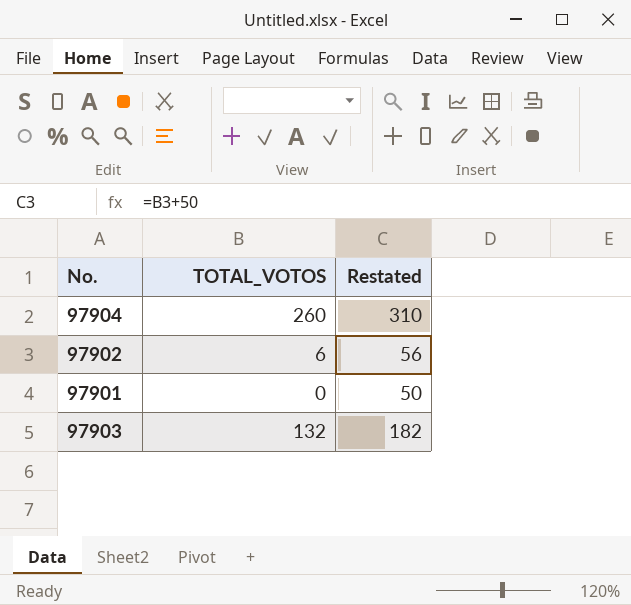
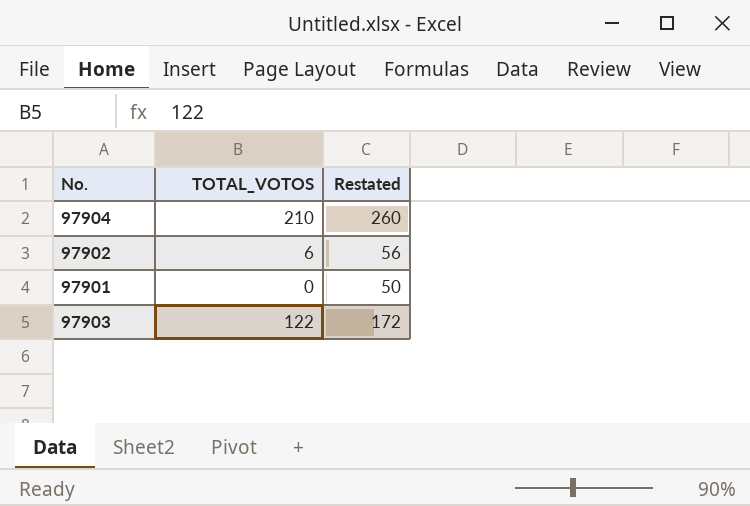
97904 | TOTAL_VOTOS: 260 -> 210
97904 | Restated: 310 -> 260
97903 | TOTAL_VOTOS: 132 -> 122
97903 | Restated: 182 -> 172

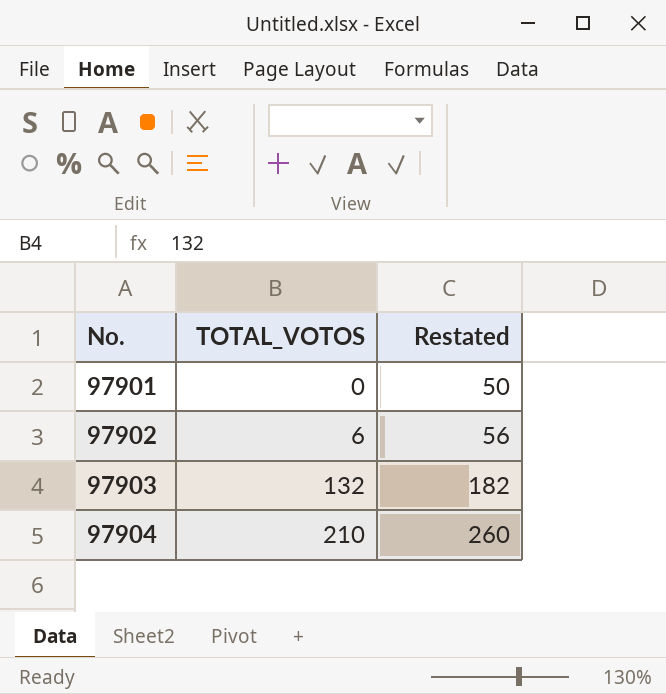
row order: none -> No. ascending
97903 | TOTAL_VOTOS: 122 -> 132
97903 | Restated: 172 -> 182

